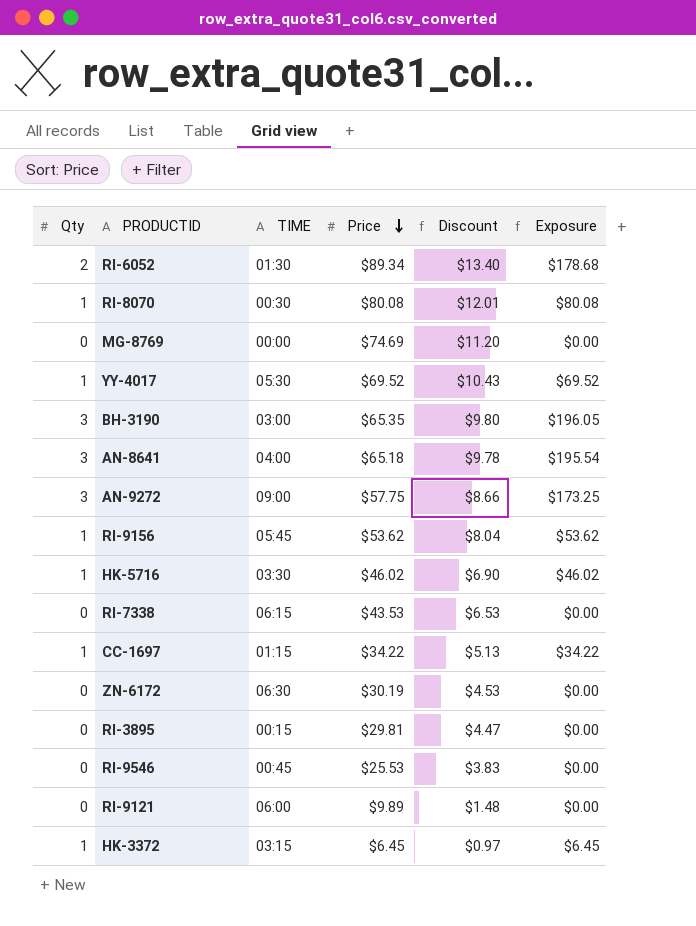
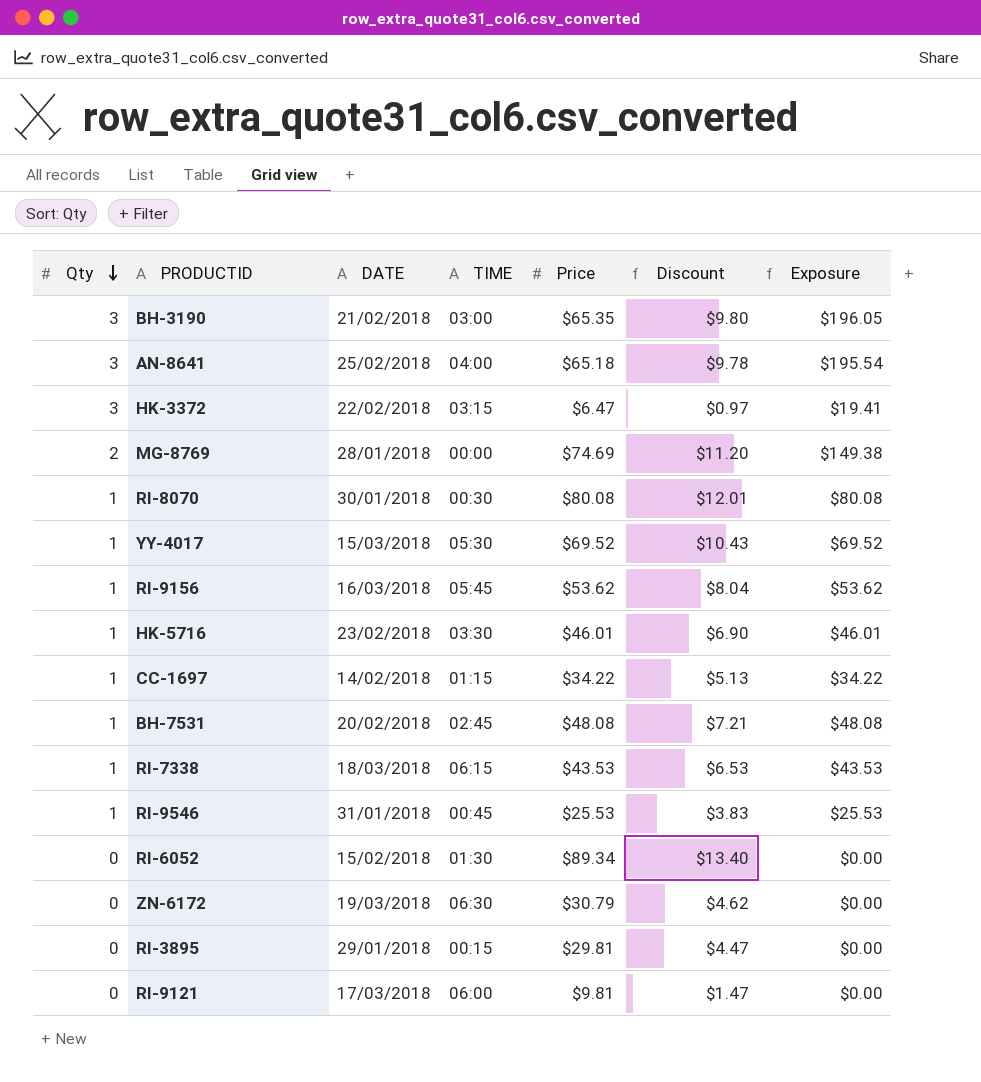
row order: Price descending -> Qty descending
column DATE | position: none -> 3
row AN-9272: 3 | 09:00 | $57.75 | $8.66 | $173.25 -> none
HK-3372 | Qty: 1 -> 3
HK-3372 | Price: $6.45 -> $6.47
HK-3372 | Exposure: $6.45 -> $19.41
MG-8769 | Qty: 0 -> 2
MG-8769 | Exposure: $0.00 -> $149.38
HK-5716 | Price: $46.02 -> $46.01
HK-5716 | Exposure: $46.02 -> $46.01
row BH-7531: none -> 1 | 20/02/2018 | 02:45 | $48.08 | $7.21 | $48.08
RI-7338 | Qty: 0 -> 1
RI-7338 | Exposure: $0.00 -> $43.53
RI-9546 | Qty: 0 -> 1
RI-9546 | Exposure: $0.00 -> $25.53
RI-6052 | Qty: 2 -> 0
RI-6052 | Exposure: $178.68 -> $0.00
ZN-6172 | Price: $30.19 -> $30.79
ZN-6172 | Discount: $4.53 -> $4.62
RI-9121 | Price: $9.89 -> $9.81
RI-9121 | Discount: $1.48 -> $1.47

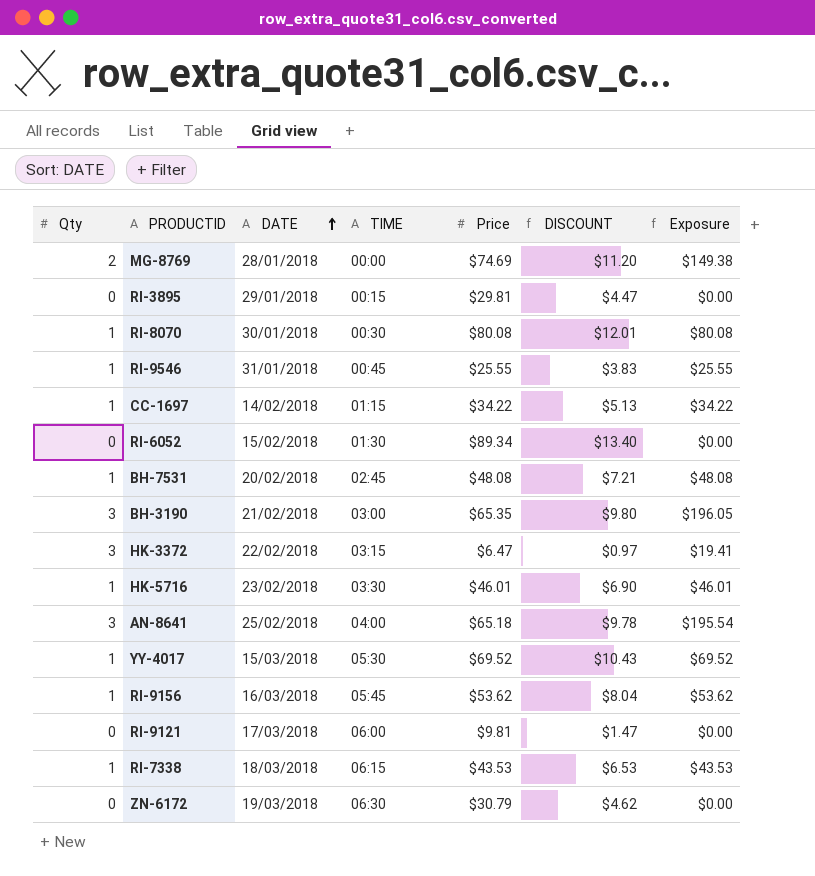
row order: Qty descending -> DATE ascending
column name: Discount -> DISCOUNT
RI-9546 | Price: $25.53 -> $25.55
RI-9546 | Exposure: $25.53 -> $25.55

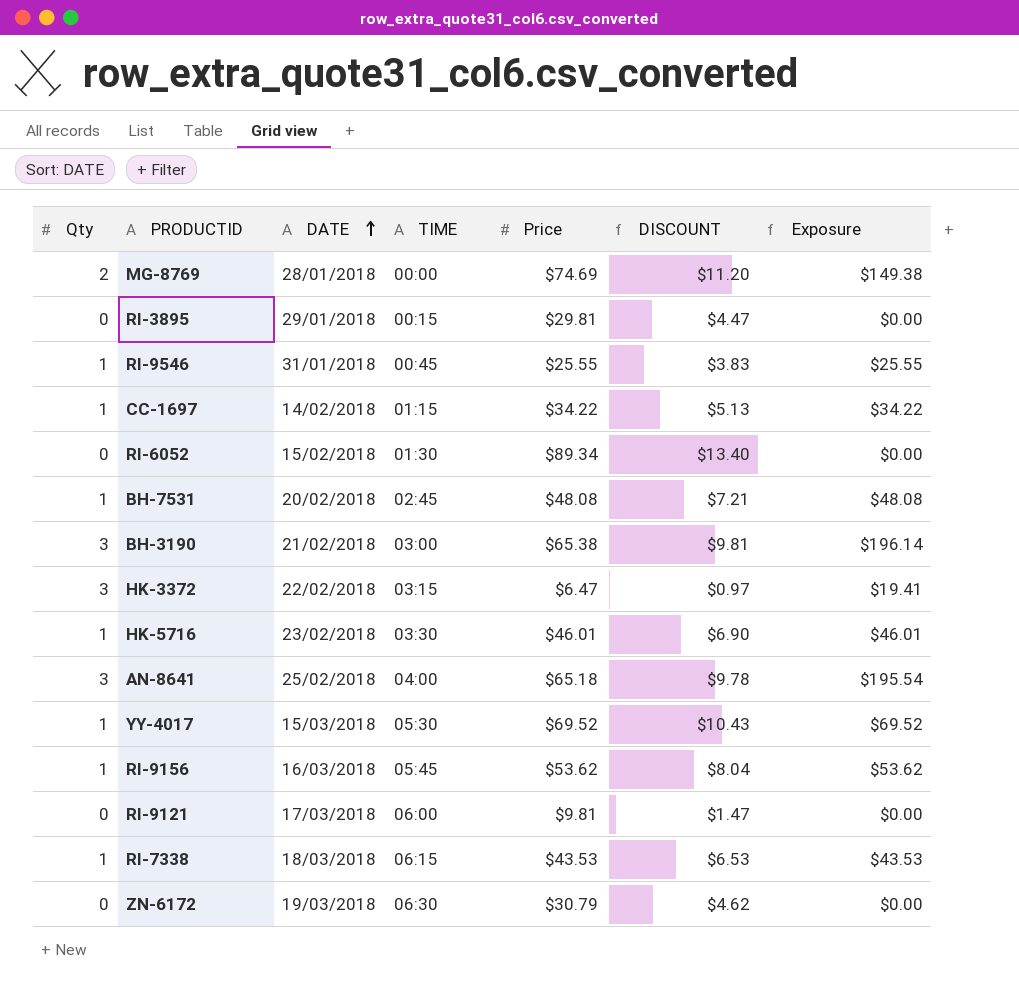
row RI-8070: 1 | 30/01/2018 | 00:30 | $80.08 | $12.01 | $80.08 -> none
BH-3190 | Price: $65.35 -> $65.38
BH-3190 | DISCOUNT: $9.80 -> $9.81
BH-3190 | Exposure: $196.05 -> $196.14

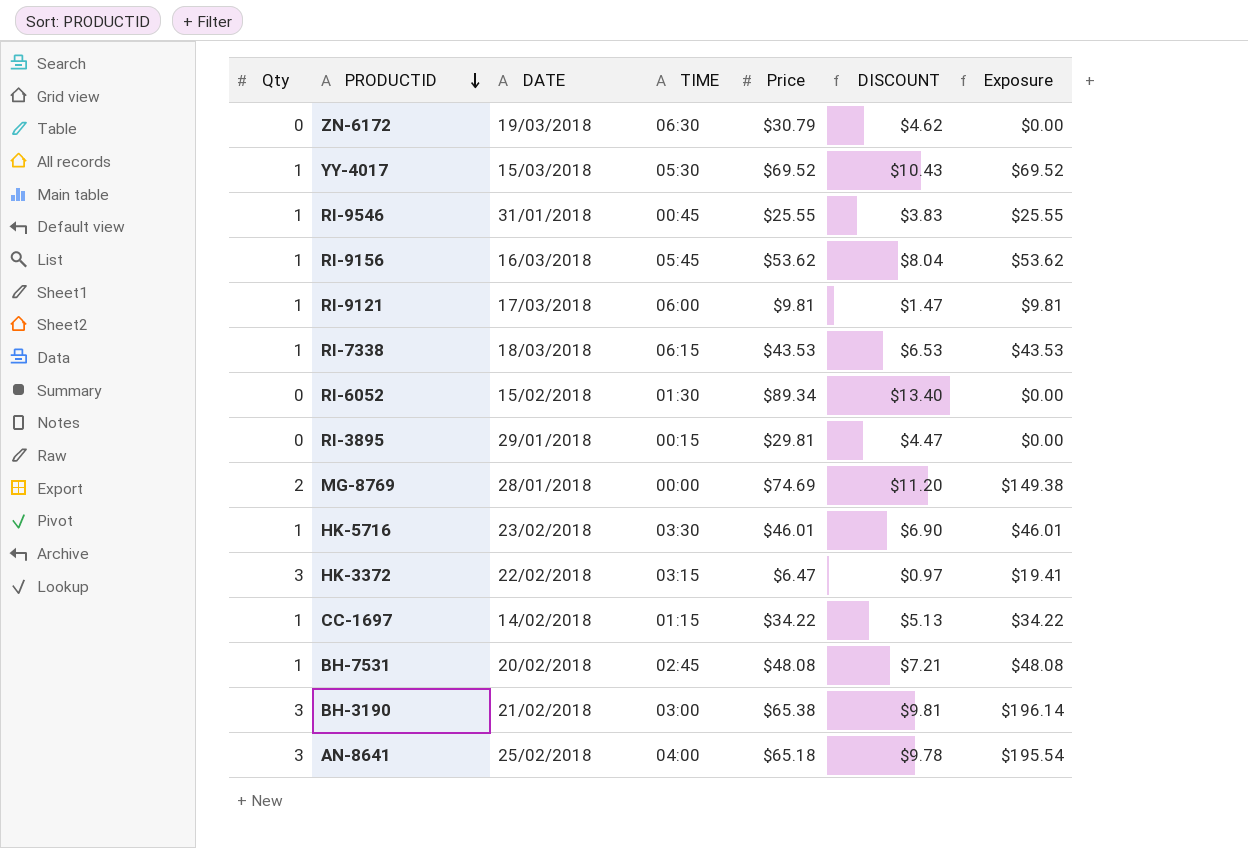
row order: DATE ascending -> PRODUCTID descending
RI-9121 | Qty: 0 -> 1
RI-9121 | Exposure: $0.00 -> $9.81

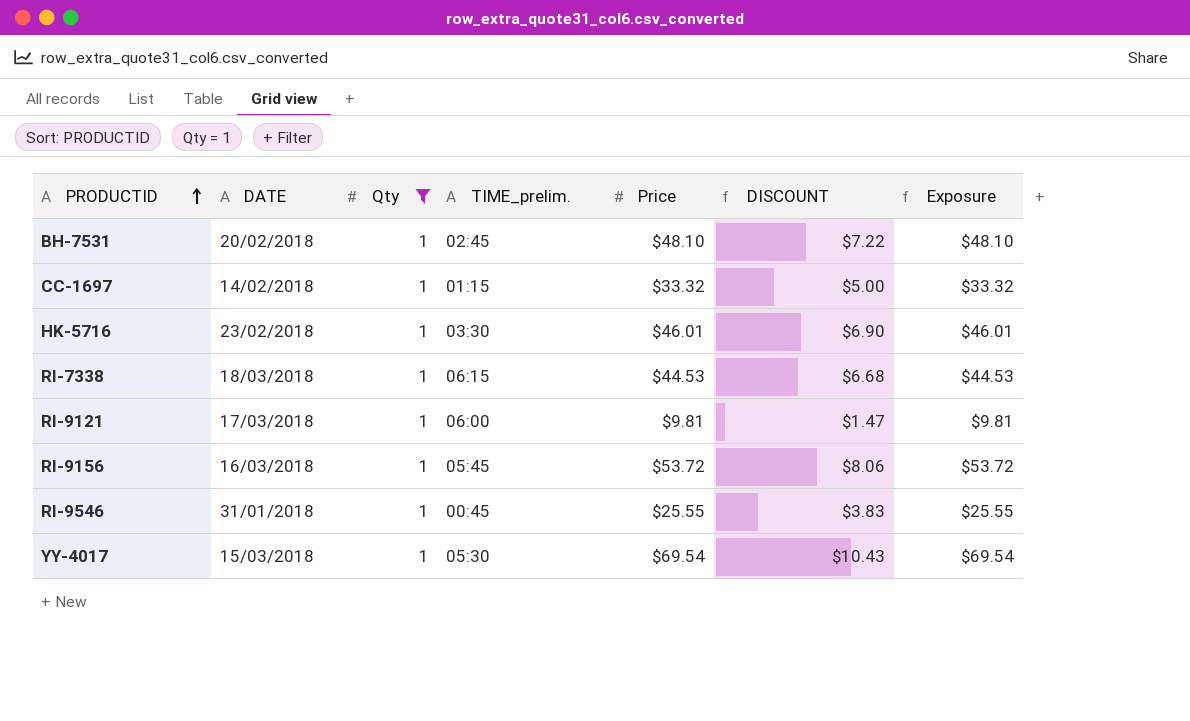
filter: none -> Qty = 1
row order: PRODUCTID descending -> PRODUCTID ascending
column Qty | position: 1 -> 3
column name: TIME -> TIME_prelim.
BH-7531 | Price: $48.08 -> $48.10
BH-7531 | DISCOUNT: $7.21 -> $7.22
BH-7531 | Exposure: $48.08 -> $48.10
CC-1697 | Price: $34.22 -> $33.32
CC-1697 | DISCOUNT: $5.13 -> $5.00
CC-1697 | Exposure: $34.22 -> $33.32
RI-7338 | Price: $43.53 -> $44.53
RI-7338 | DISCOUNT: $6.53 -> $6.68
RI-7338 | Exposure: $43.53 -> $44.53
RI-9156 | Price: $53.62 -> $53.72
RI-9156 | DISCOUNT: $8.04 -> $8.06
RI-9156 | Exposure: $53.62 -> $53.72
YY-4017 | Price: $69.52 -> $69.54
YY-4017 | Exposure: $69.52 -> $69.54

